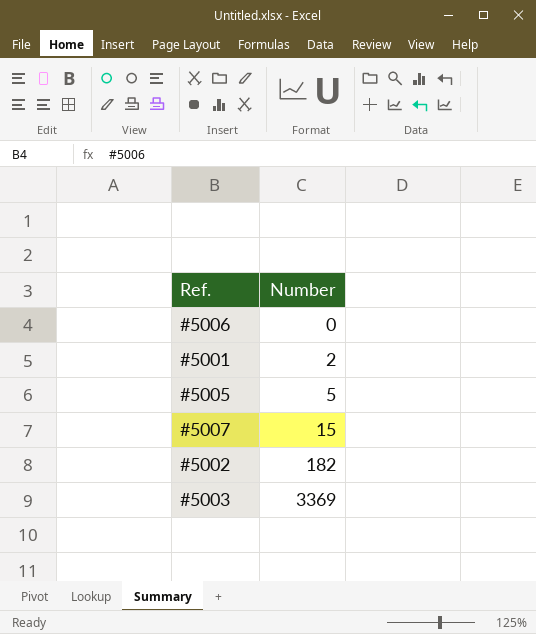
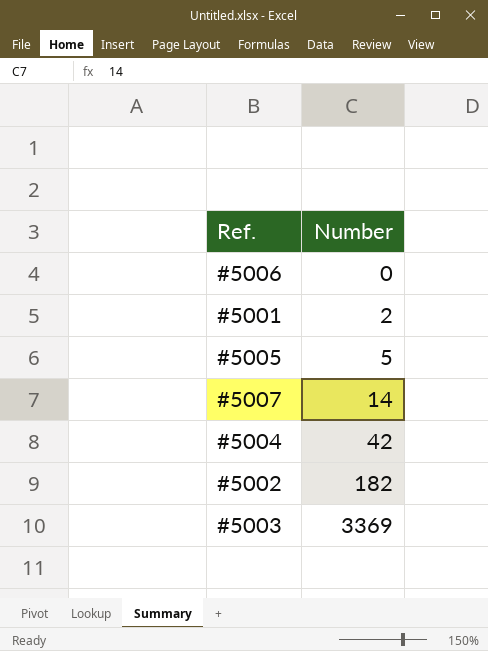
#5007 | Number: 15 -> 14
row #5004: none -> 42

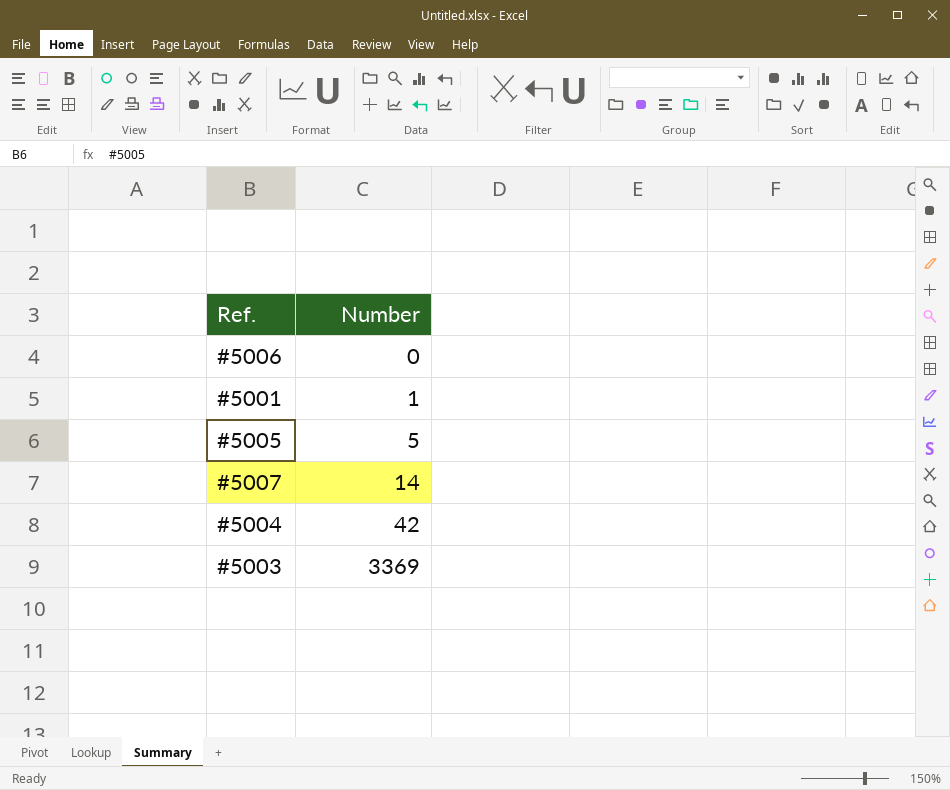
row #5002: 182 -> none
#5001 | Number: 2 -> 1

